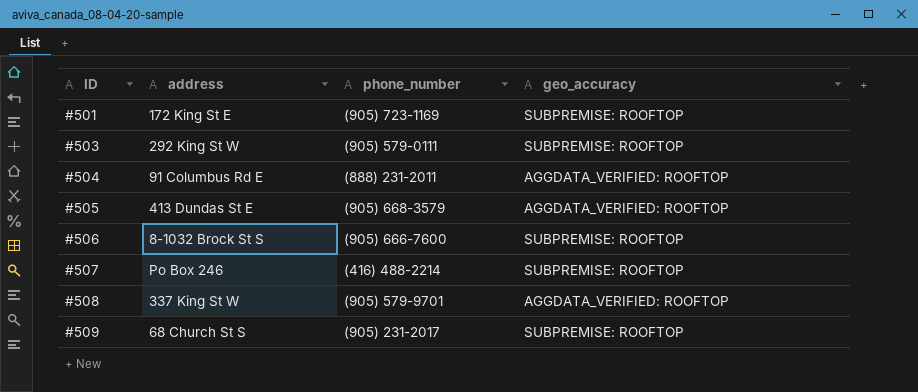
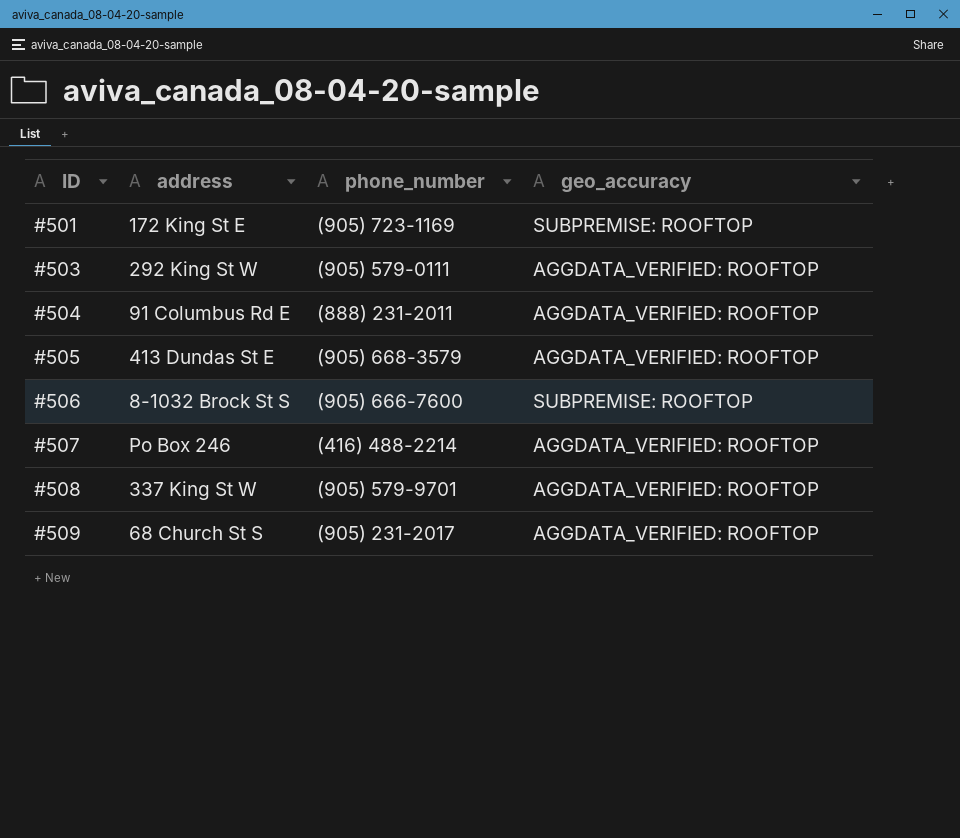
#503 | geo_accuracy: SUBPREMISE: ROOFTOP -> AGGDATA_VERIFIED: ROOFTOP
#507 | geo_accuracy: SUBPREMISE: ROOFTOP -> AGGDATA_VERIFIED: ROOFTOP
#509 | geo_accuracy: SUBPREMISE: ROOFTOP -> AGGDATA_VERIFIED: ROOFTOP

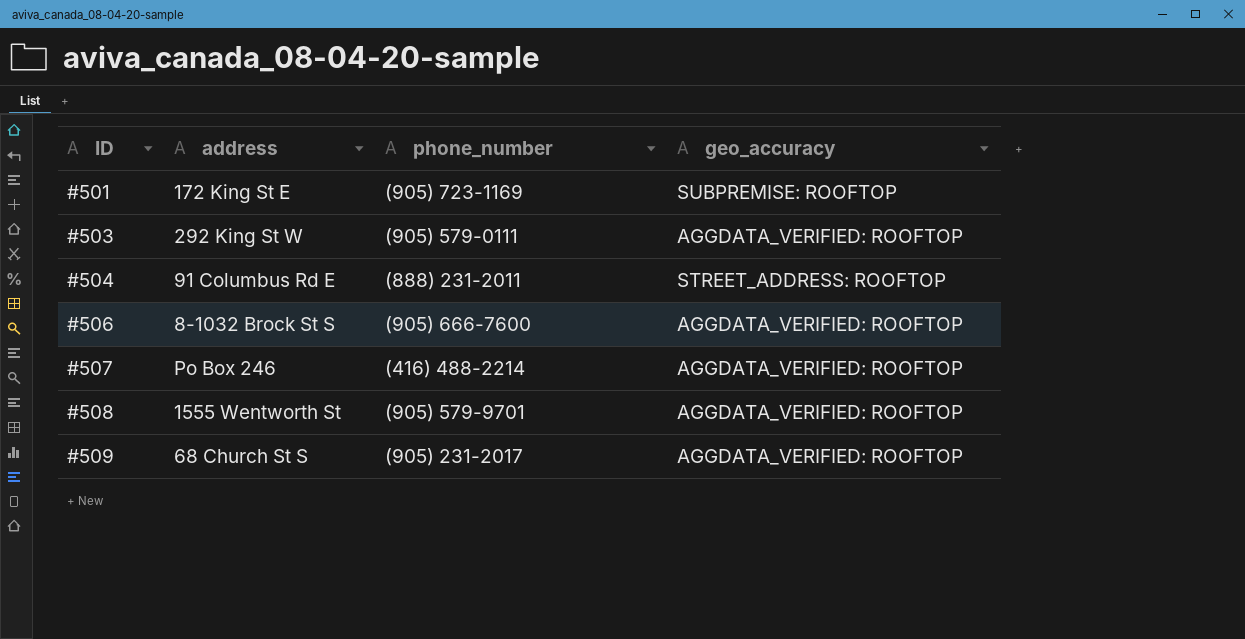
row #505: 413 Dundas St E | (905) 668-3579 | AGGDATA_VERIFIED: ROOFTOP -> none
#504 | geo_accuracy: AGGDATA_VERIFIED: ROOFTOP -> STREET_ADDRESS: ROOFTOP
#506 | geo_accuracy: SUBPREMISE: ROOFTOP -> AGGDATA_VERIFIED: ROOFTOP
#508 | address: 337 King St W -> 1555 Wentworth St

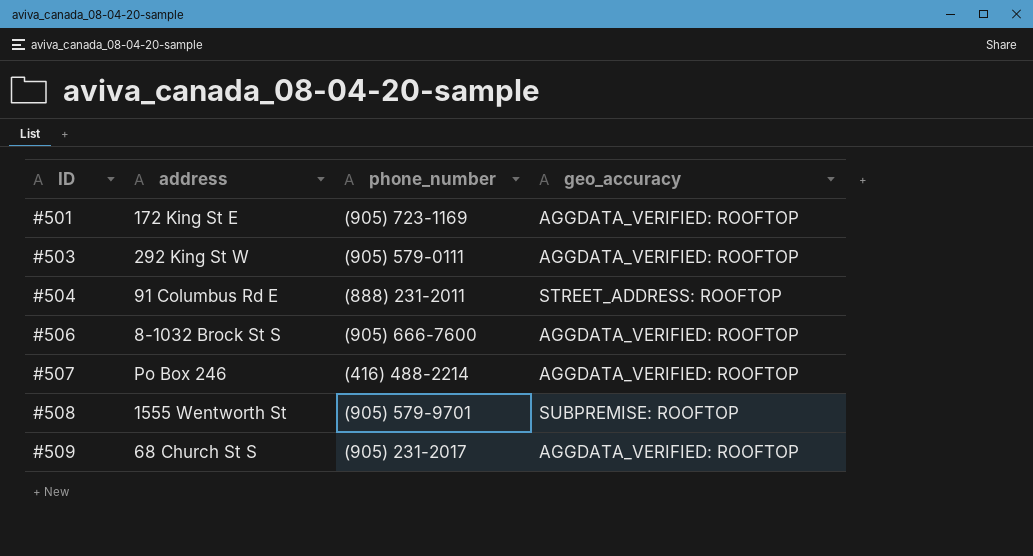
#501 | geo_accuracy: SUBPREMISE: ROOFTOP -> AGGDATA_VERIFIED: ROOFTOP
#508 | geo_accuracy: AGGDATA_VERIFIED: ROOFTOP -> SUBPREMISE: ROOFTOP

